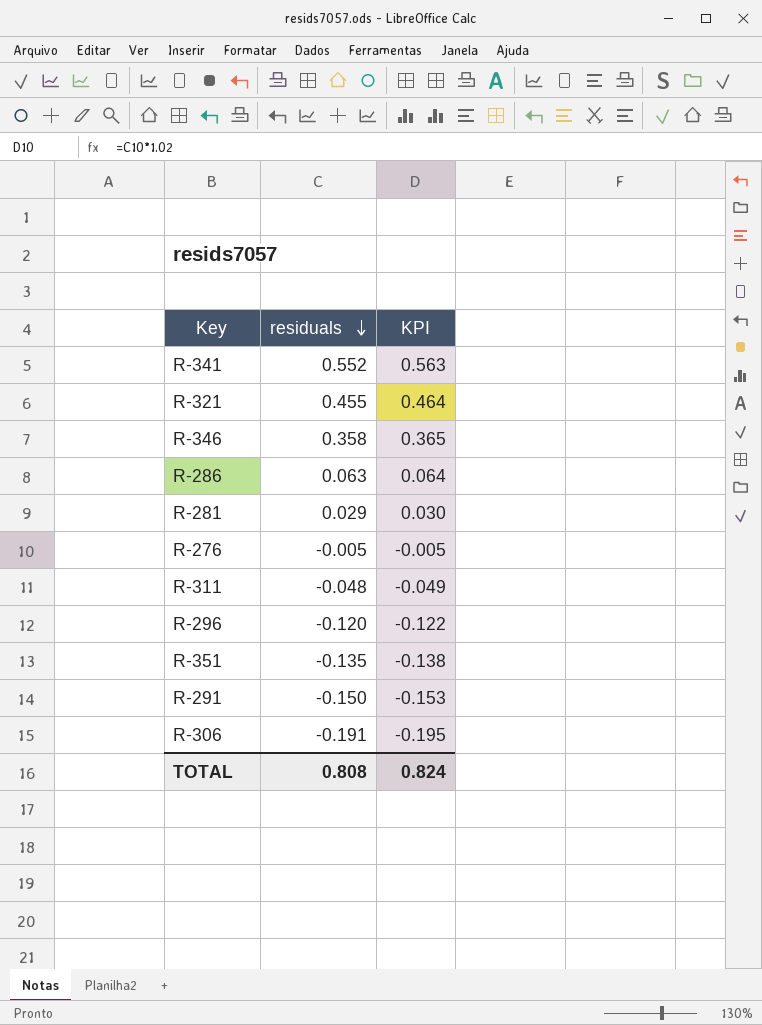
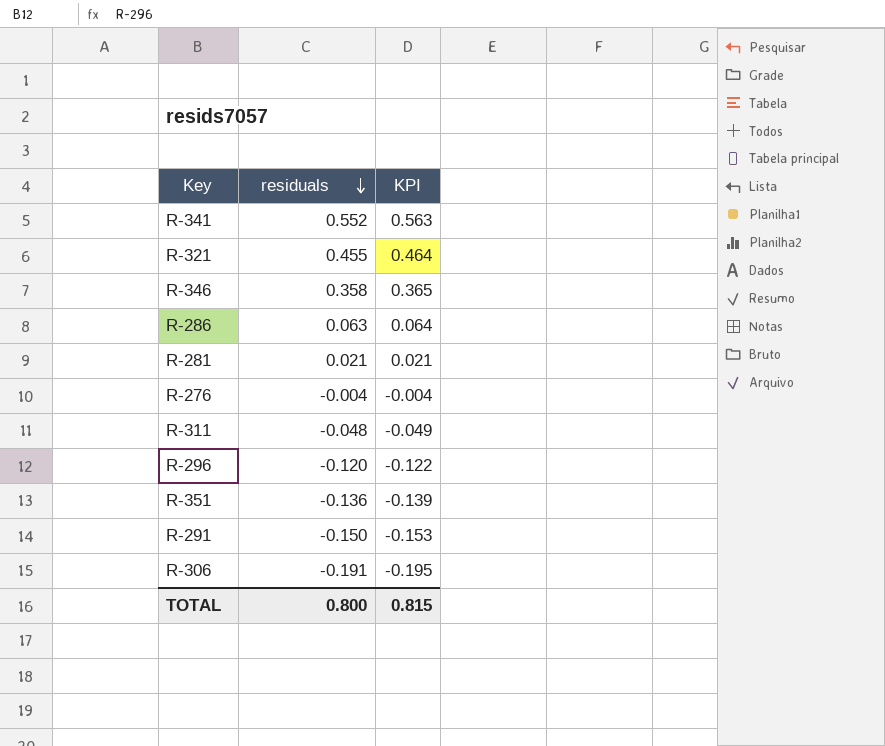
R-281 | residuals: 0.029 -> 0.021
R-281 | KPI: 0.030 -> 0.021
R-276 | residuals: -0.005 -> -0.004
R-276 | KPI: -0.005 -> -0.004
R-351 | residuals: -0.135 -> -0.136
R-351 | KPI: -0.138 -> -0.139
TOTAL | residuals: 0.808 -> 0.800
TOTAL | KPI: 0.824 -> 0.815

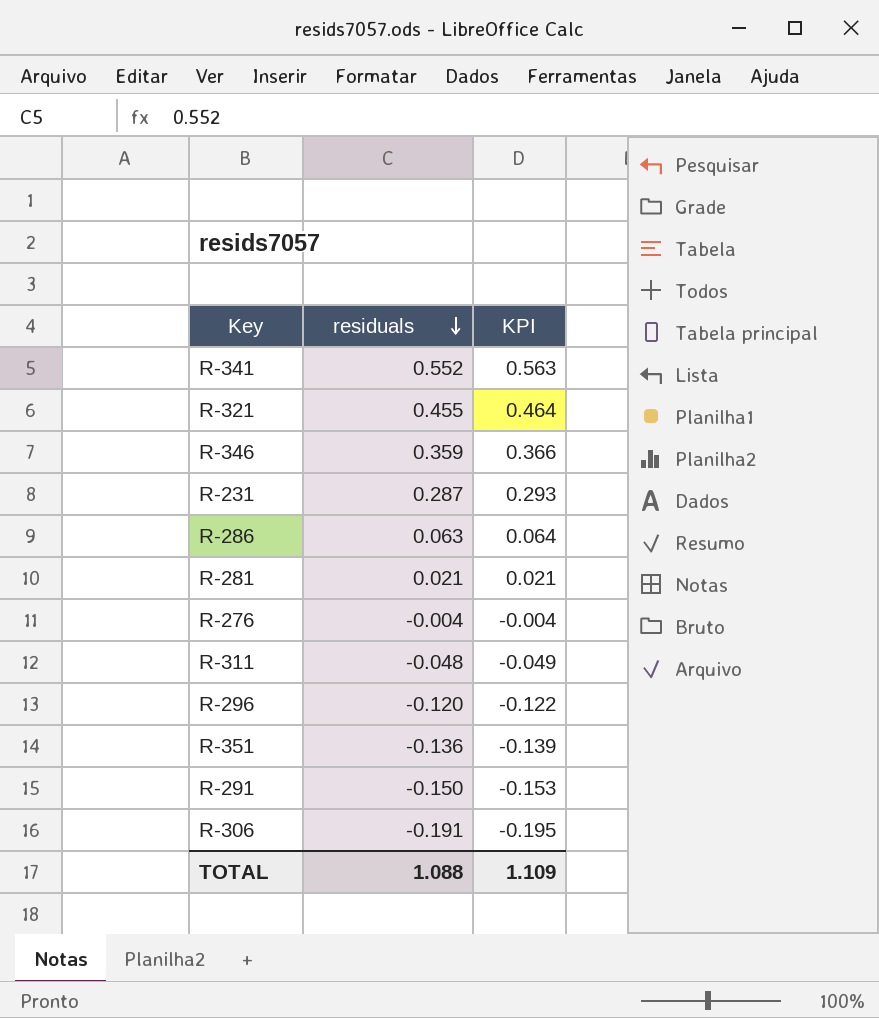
R-346 | residuals: 0.358 -> 0.359
R-346 | KPI: 0.365 -> 0.366
row R-231: none -> 0.287 | 0.293
TOTAL | residuals: 0.800 -> 1.088
TOTAL | KPI: 0.815 -> 1.109

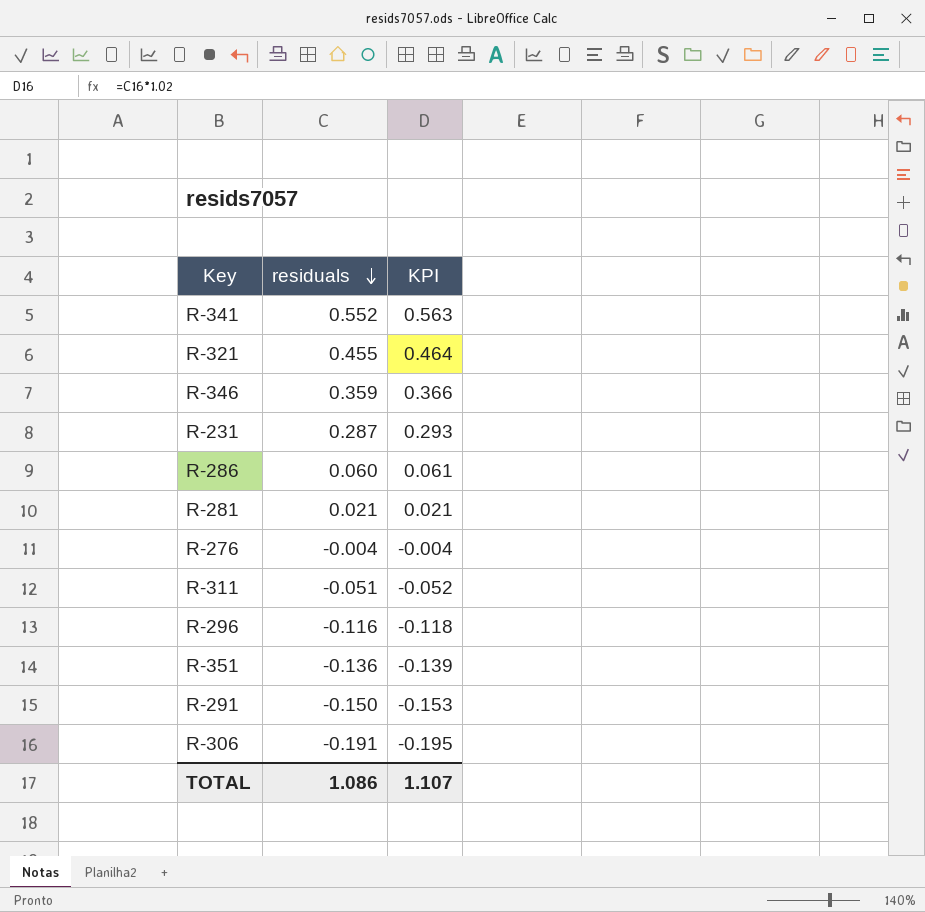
R-286 | residuals: 0.063 -> 0.060
R-286 | KPI: 0.064 -> 0.061
R-311 | residuals: -0.048 -> -0.051
R-311 | KPI: -0.049 -> -0.052
R-296 | residuals: -0.120 -> -0.116
R-296 | KPI: -0.122 -> -0.118
TOTAL | residuals: 1.088 -> 1.086
TOTAL | KPI: 1.109 -> 1.107

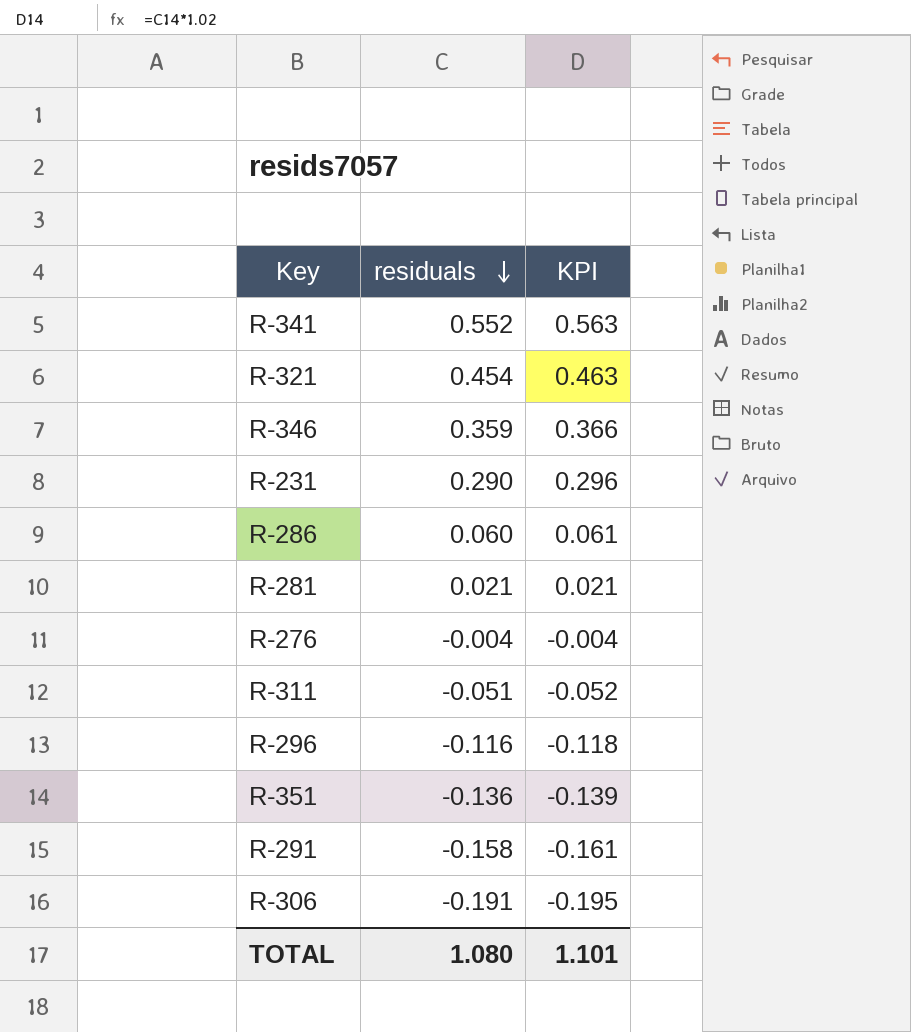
R-321 | residuals: 0.455 -> 0.454
R-321 | KPI: 0.464 -> 0.463
R-231 | residuals: 0.287 -> 0.290
R-231 | KPI: 0.293 -> 0.296
R-291 | residuals: -0.150 -> -0.158
R-291 | KPI: -0.153 -> -0.161
TOTAL | residuals: 1.086 -> 1.080
TOTAL | KPI: 1.107 -> 1.101

